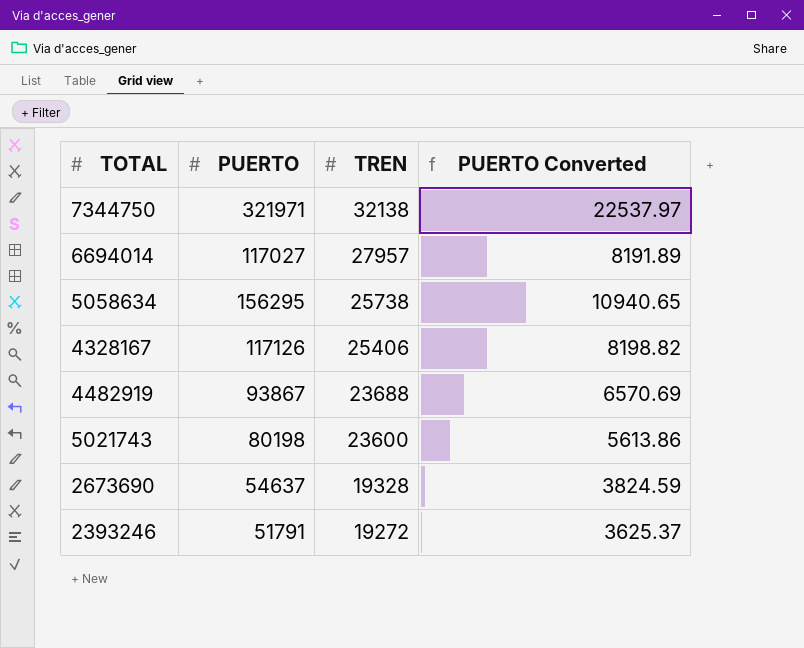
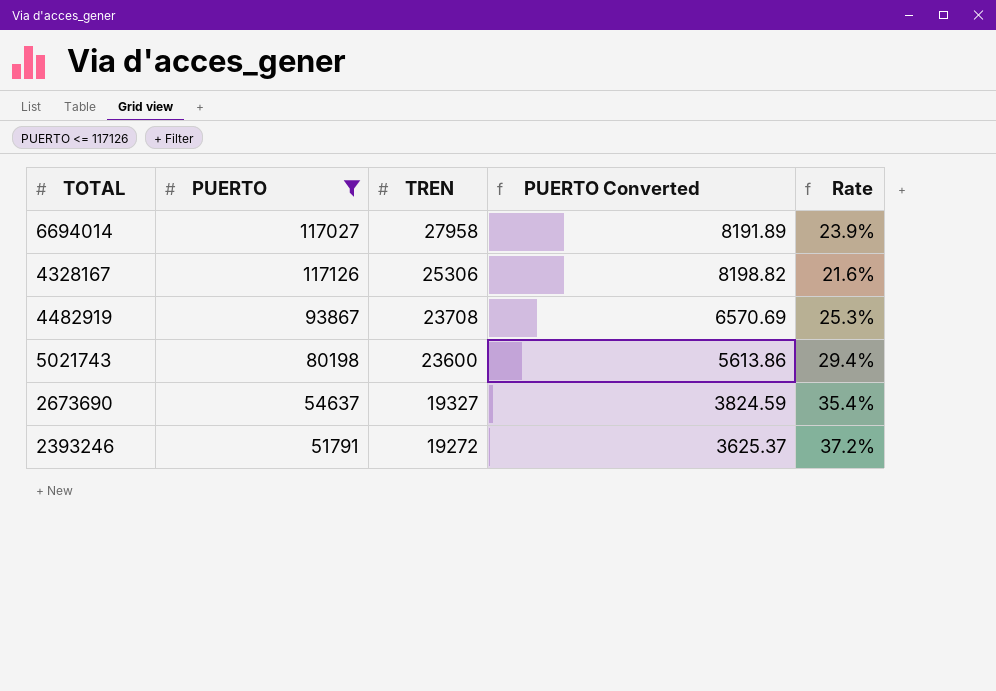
filter: none -> PUERTO <= 117126
column Rate | formula: none -> [TREN] / [PUERTO]
6694014 | TREN: 27957 -> 27958
4328167 | TREN: 25406 -> 25306
4482919 | TREN: 23688 -> 23708
2673690 | TREN: 19328 -> 19327

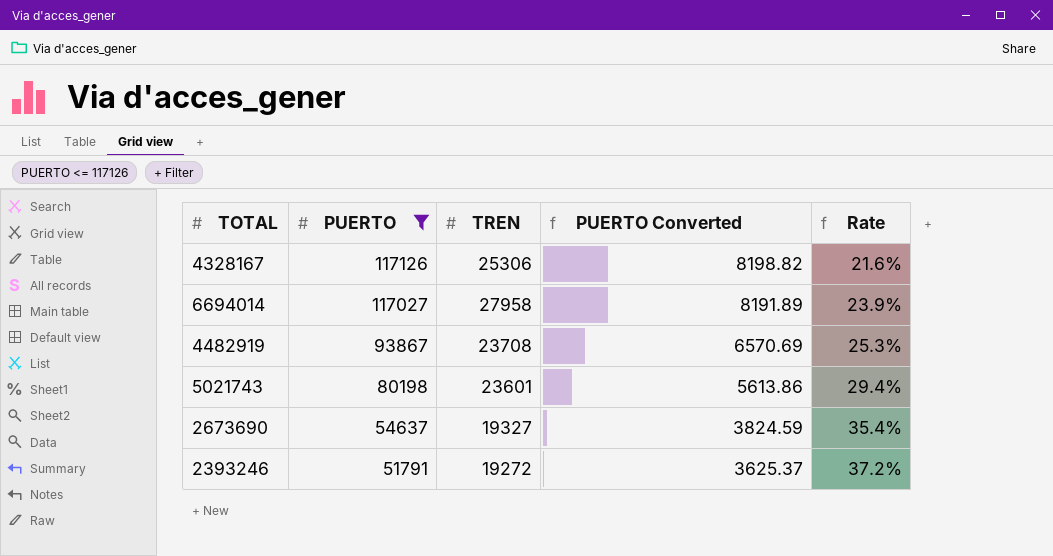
row order: TREN descending -> PUERTO descending
5021743 | TREN: 23600 -> 23601

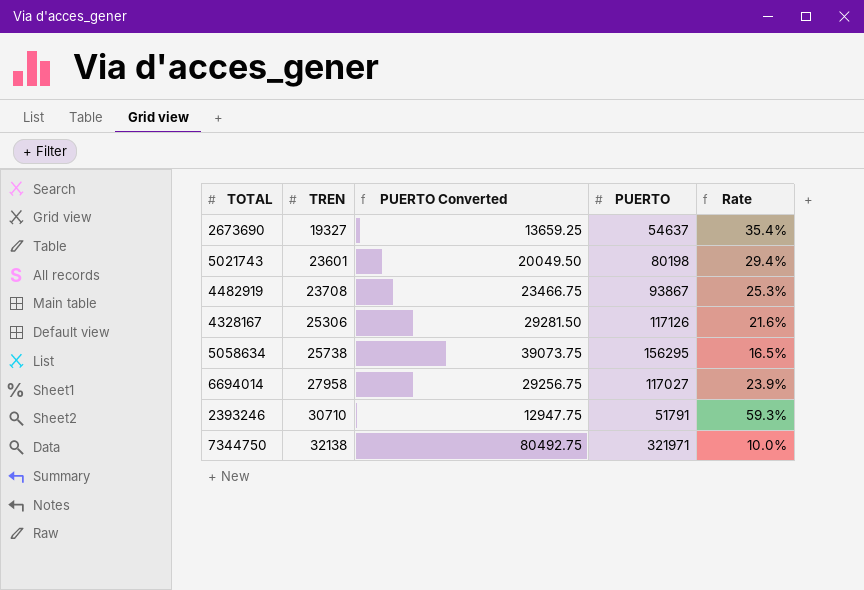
filter: PUERTO <= 117126 -> none
row order: PUERTO descending -> TREN ascending
column PUERTO Converted | formula: [PUERTO] * 0.07 -> [PUERTO] * 0.25
column PUERTO | position: 2 -> 4
2393246 | TREN: 19272 -> 30710
2393246 | Rate: 37.2% -> 59.3%

